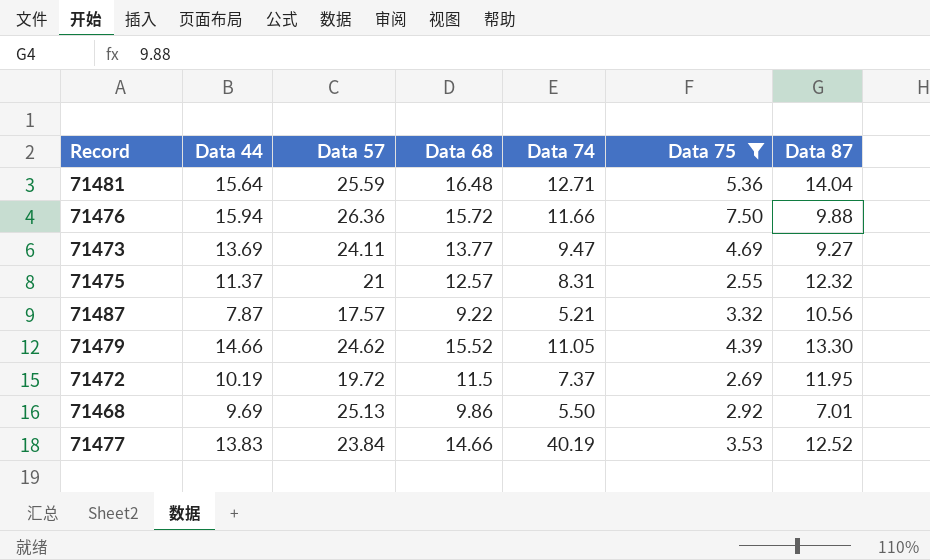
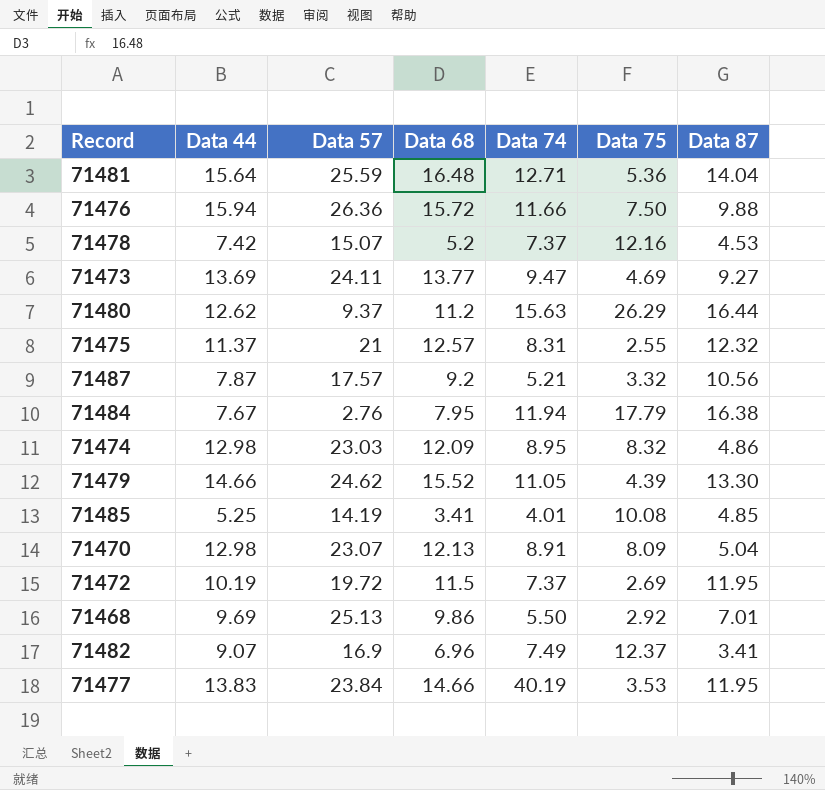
filter: Data 75 <= 7.50 -> none
71487 | Data 68: 9.22 -> 9.2
71477 | Data 87: 12.52 -> 11.95

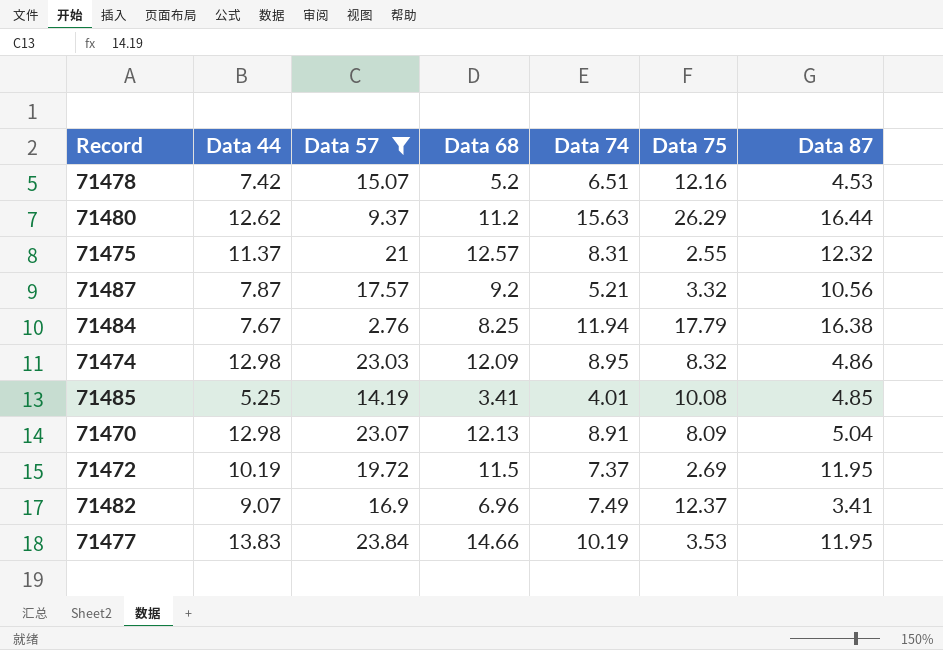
filter: none -> Data 57 <= 23.84
71478 | Data 74: 7.37 -> 6.51
71484 | Data 68: 7.95 -> 8.25
71477 | Data 74: 40.19 -> 10.19

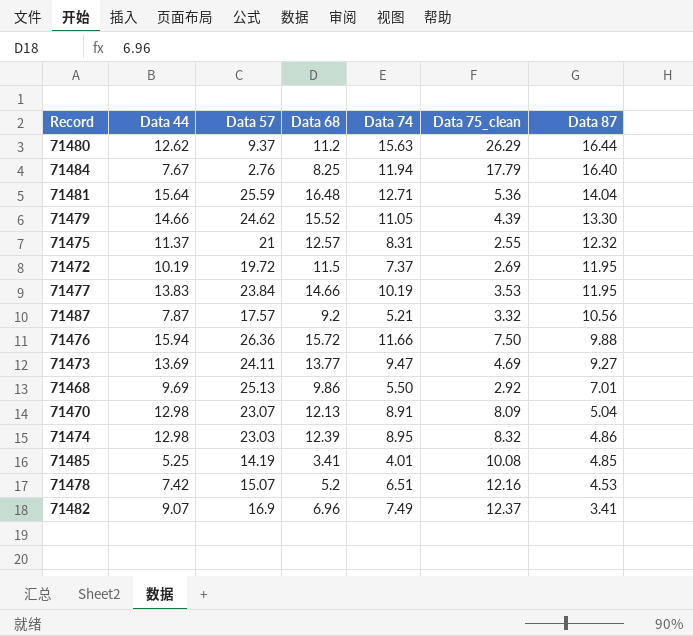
filter: Data 57 <= 23.84 -> none
row order: none -> Data 87 descending
column name: Data 75 -> Data 75_clean
71484 | Data 87: 16.38 -> 16.40
71474 | Data 68: 12.09 -> 12.39

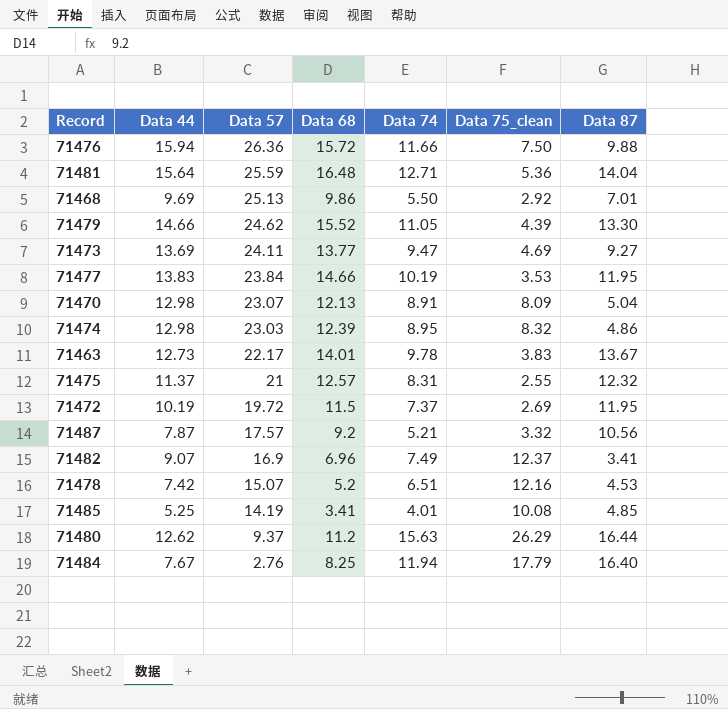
row order: Data 87 descending -> Data 57 descending
row 71463: none -> 12.73 | 22.17 | 14.01 | 9.78 | 3.83 | 13.67

